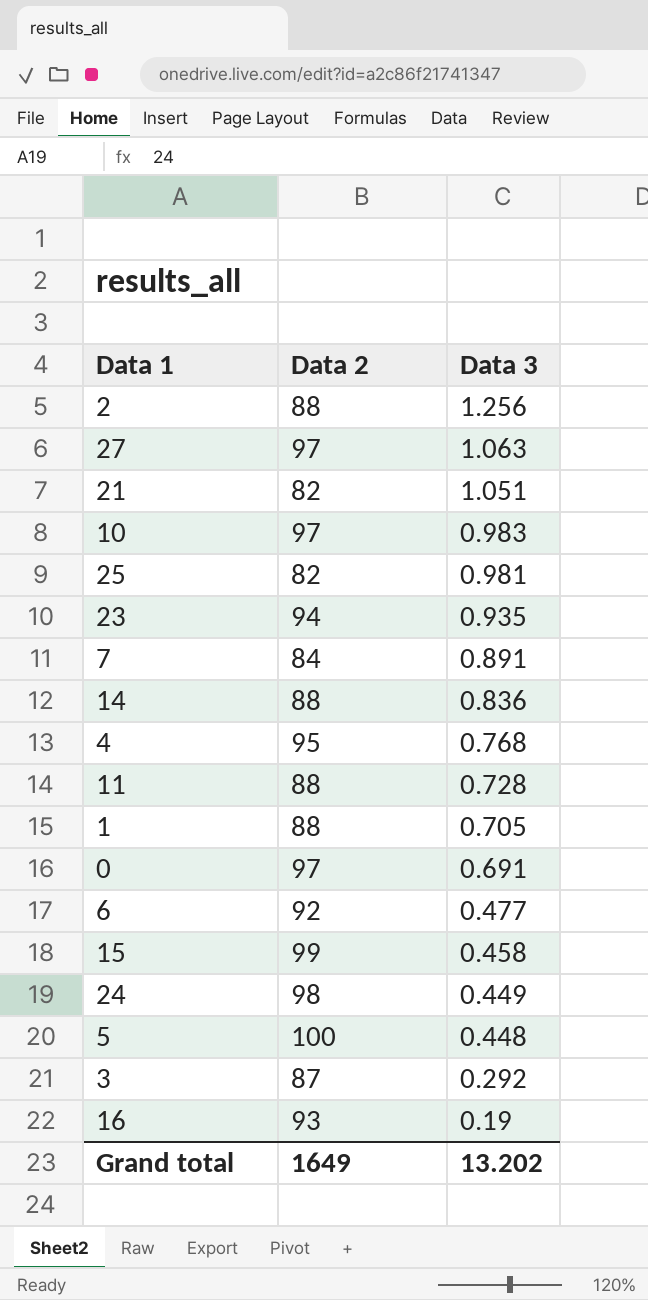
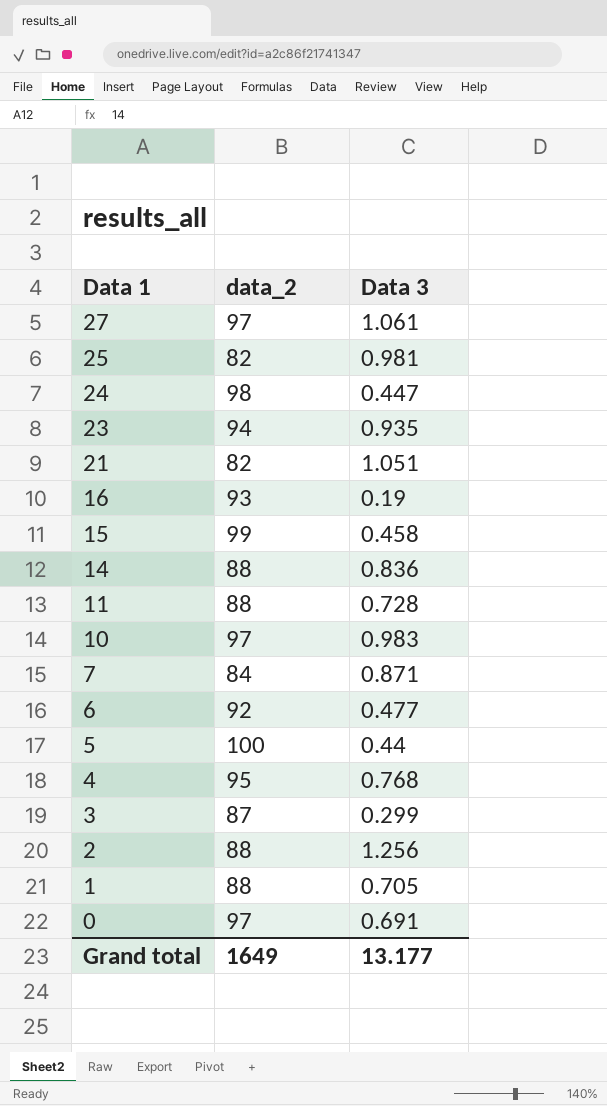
row order: Data 3 descending -> Data 1 descending
column name: Data 2 -> data_2
27 | Data 3: 1.063 -> 1.061
24 | Data 3: 0.449 -> 0.447
7 | Data 3: 0.891 -> 0.871
5 | Data 3: 0.448 -> 0.44
3 | Data 3: 0.292 -> 0.299
Grand total | Data 3: 13.202 -> 13.177

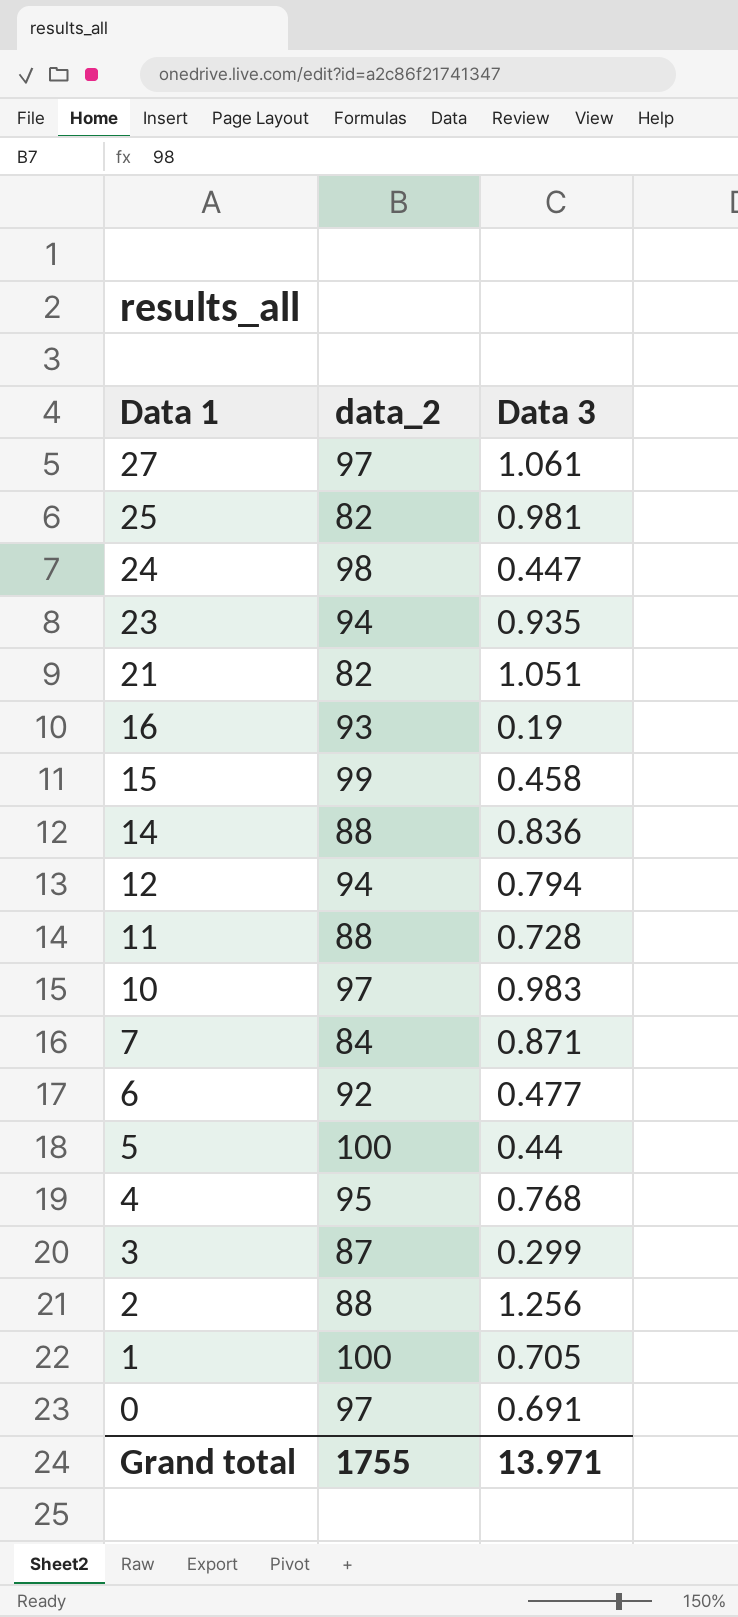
row 12: none -> 94 | 0.794
1 | data_2: 88 -> 100
Grand total | data_2: 1649 -> 1755
Grand total | Data 3: 13.177 -> 13.971

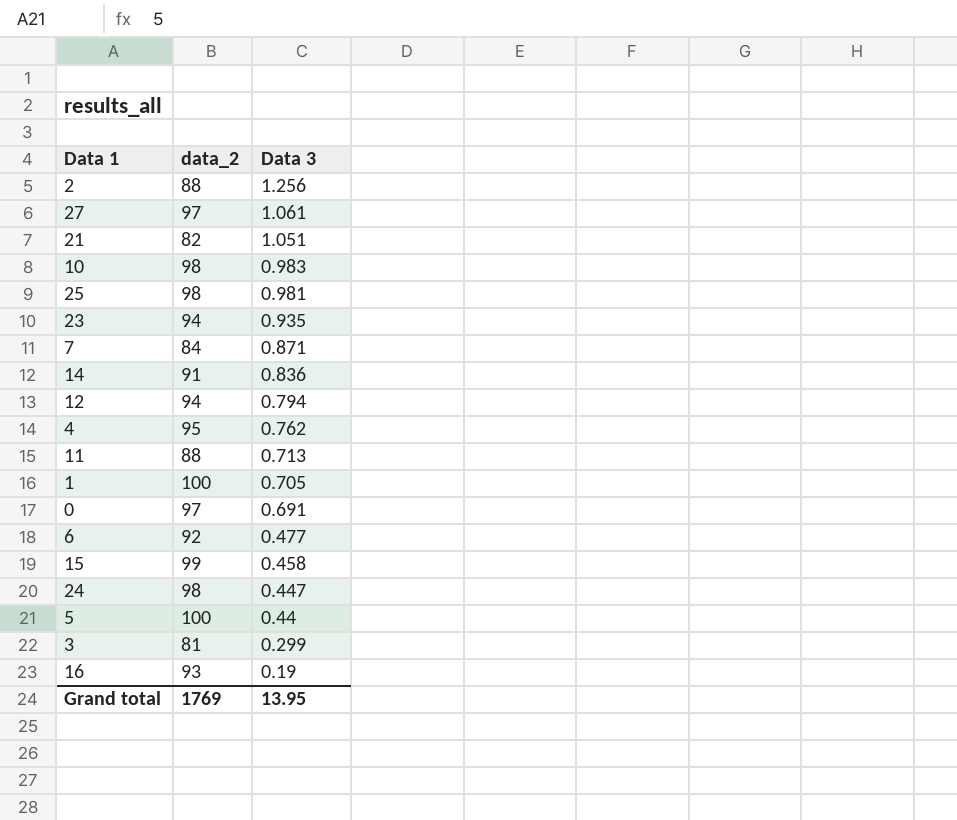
row order: Data 1 descending -> Data 3 descending
10 | data_2: 97 -> 98
25 | data_2: 82 -> 98
14 | data_2: 88 -> 91
4 | Data 3: 0.768 -> 0.762
11 | Data 3: 0.728 -> 0.713
3 | data_2: 87 -> 81
Grand total | data_2: 1755 -> 1769
Grand total | Data 3: 13.971 -> 13.95

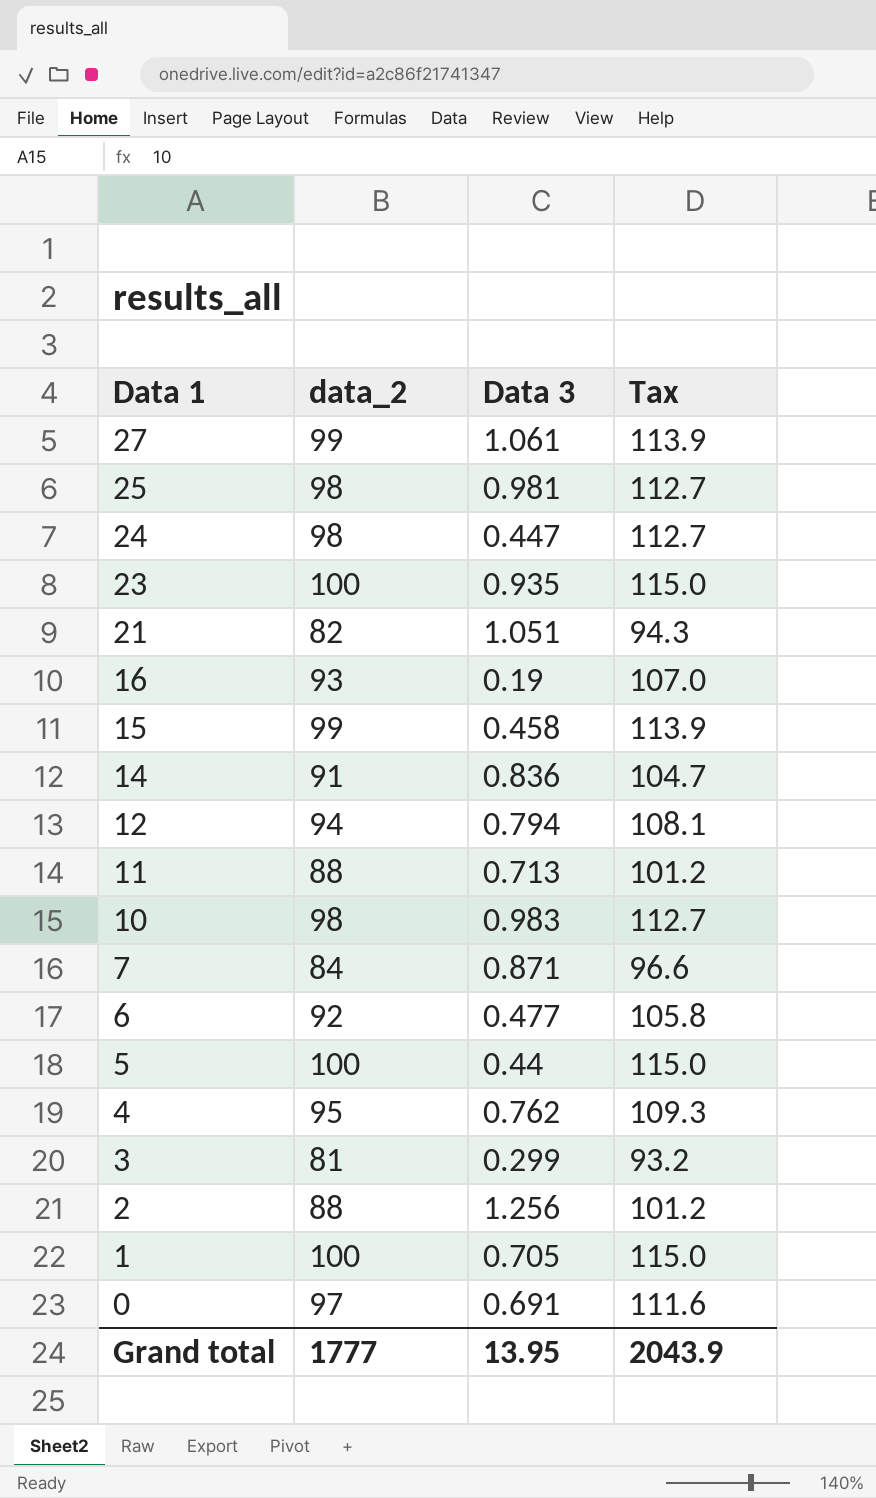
row order: Data 3 descending -> Data 1 descending
column Tax | formula: none -> [data_2] * 1.15
27 | data_2: 97 -> 99
23 | data_2: 94 -> 100
Grand total | data_2: 1769 -> 1777

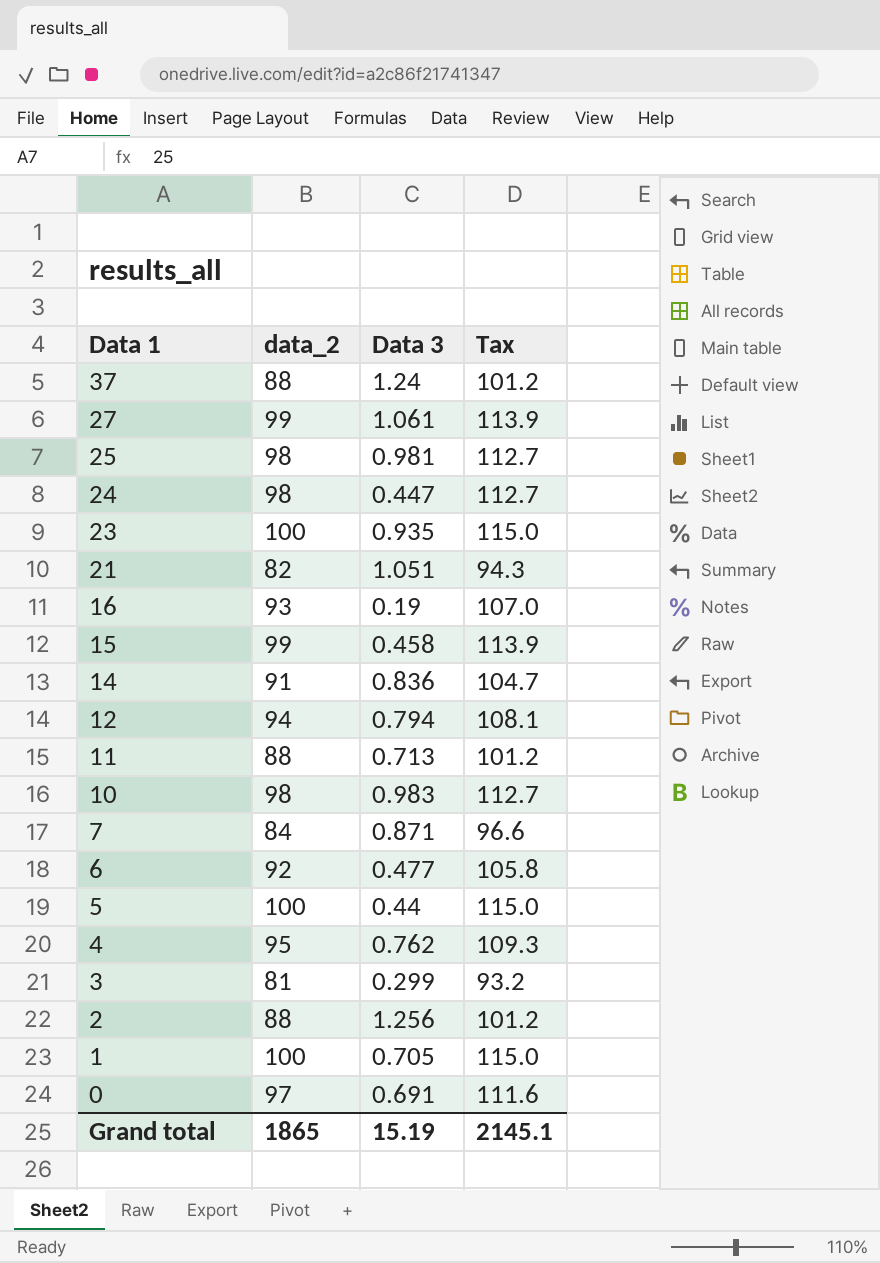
row 37: none -> 88 | 1.24 | 101.2
Grand total | data_2: 1777 -> 1865
Grand total | Data 3: 13.95 -> 15.19
Grand total | Tax: 2043.9 -> 2145.1

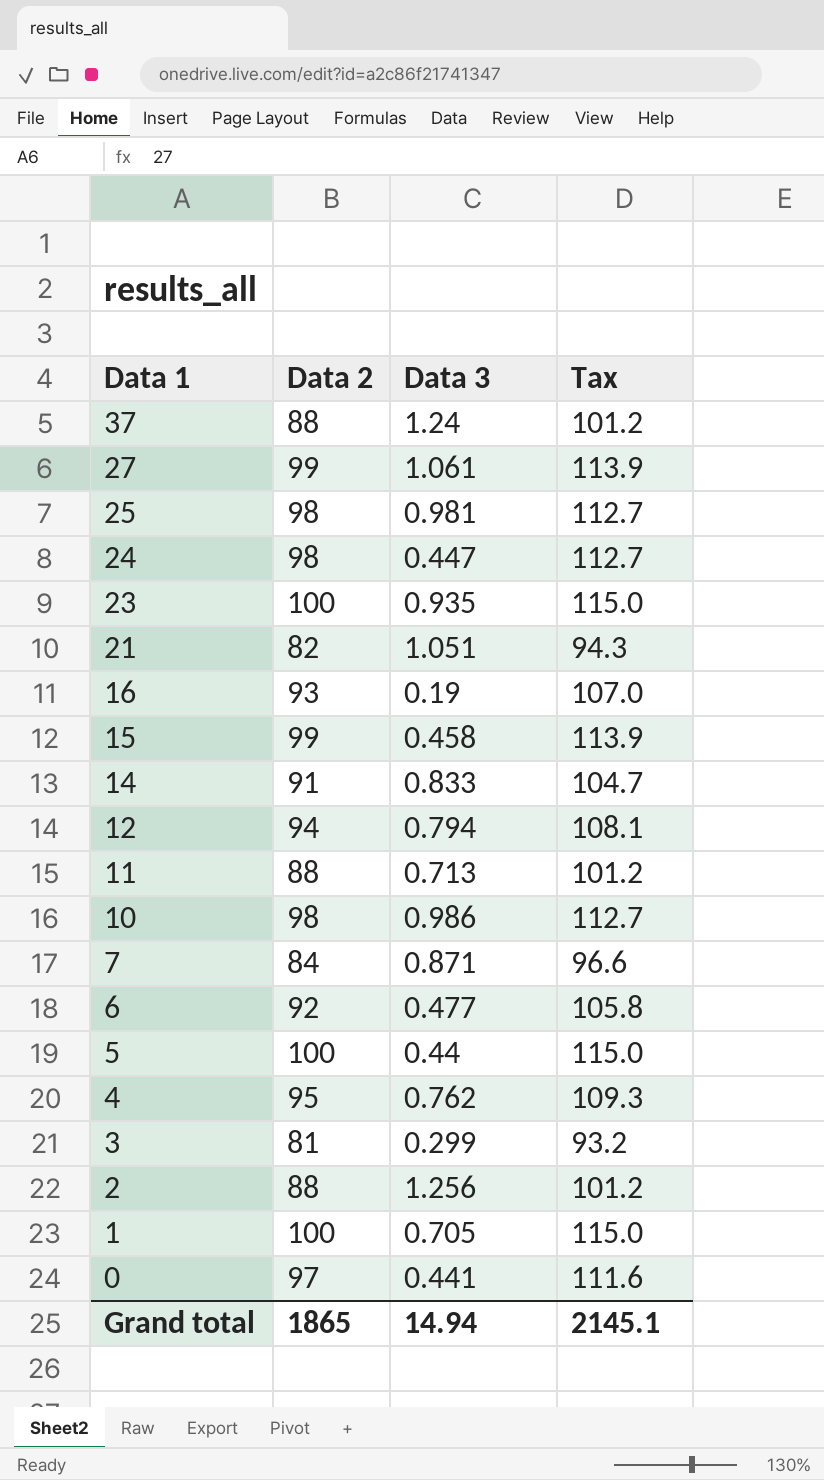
column name: data_2 -> Data 2
14 | Data 3: 0.836 -> 0.833
10 | Data 3: 0.983 -> 0.986
0 | Data 3: 0.691 -> 0.441
Grand total | Data 3: 15.19 -> 14.94

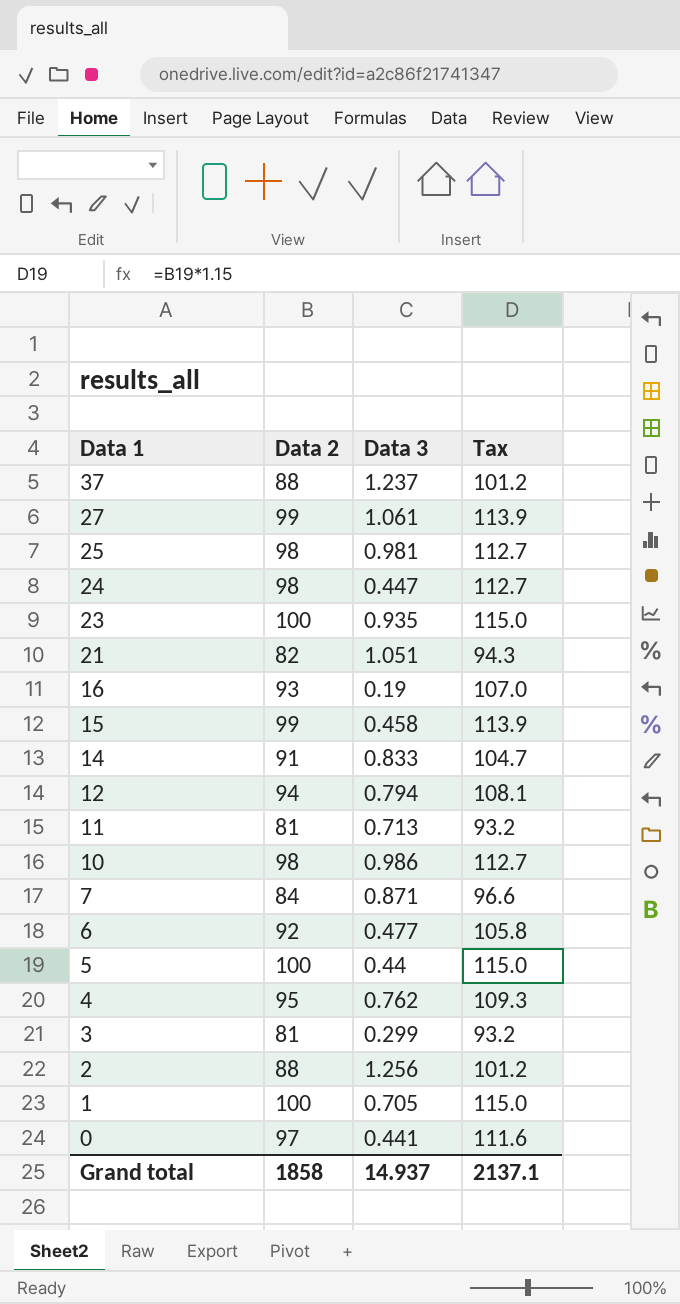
37 | Data 3: 1.24 -> 1.237
11 | Data 2: 88 -> 81
11 | Tax: 101.2 -> 93.2
Grand total | Data 2: 1865 -> 1858
Grand total | Data 3: 14.94 -> 14.937
Grand total | Tax: 2145.1 -> 2137.1

